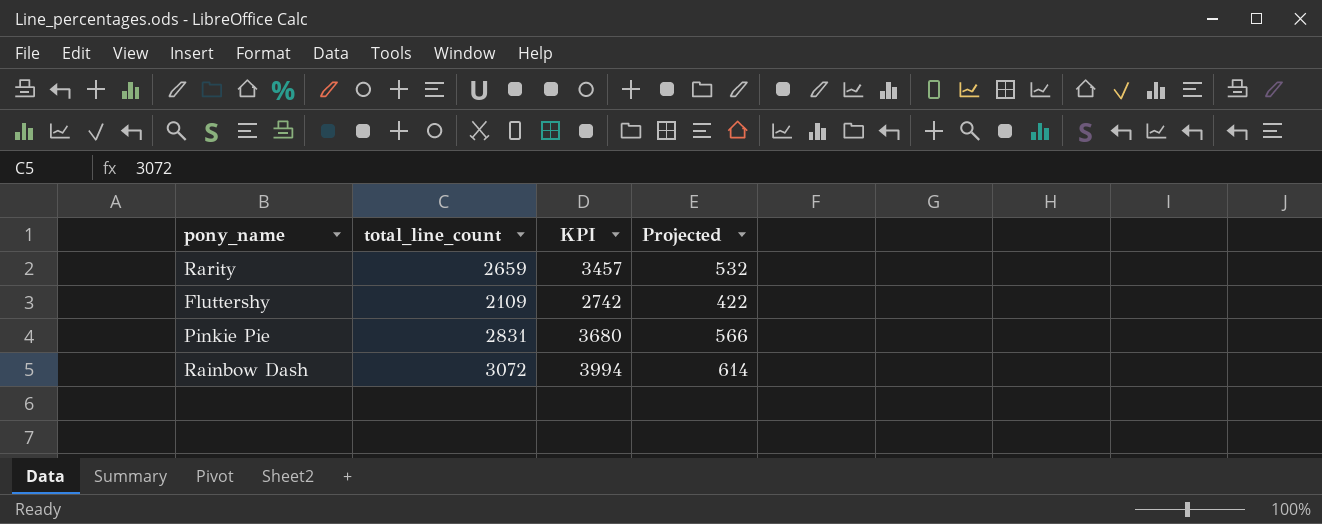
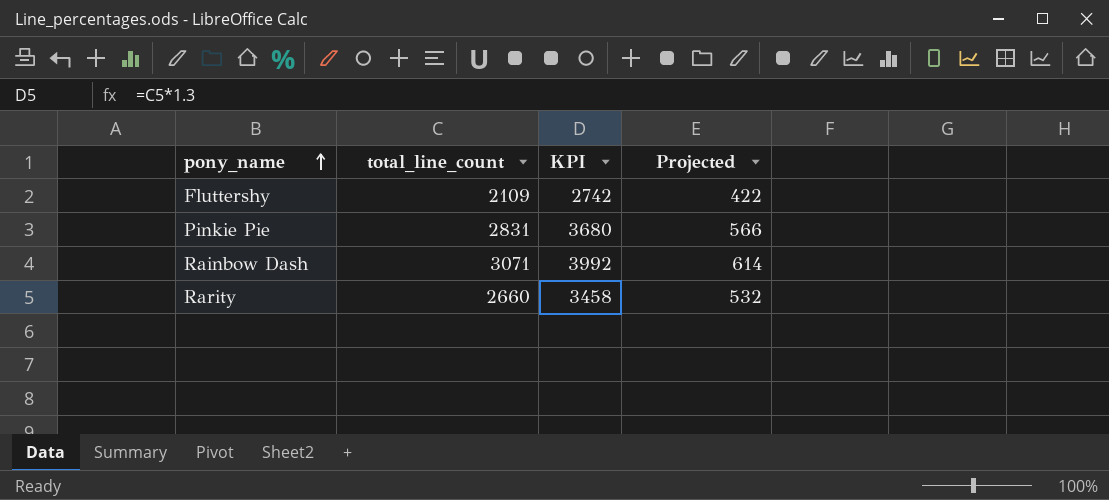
row order: none -> pony_name ascending
Rainbow Dash | total_line_count: 3072 -> 3071
Rainbow Dash | KPI: 3994 -> 3992
Rarity | total_line_count: 2659 -> 2660
Rarity | KPI: 3457 -> 3458

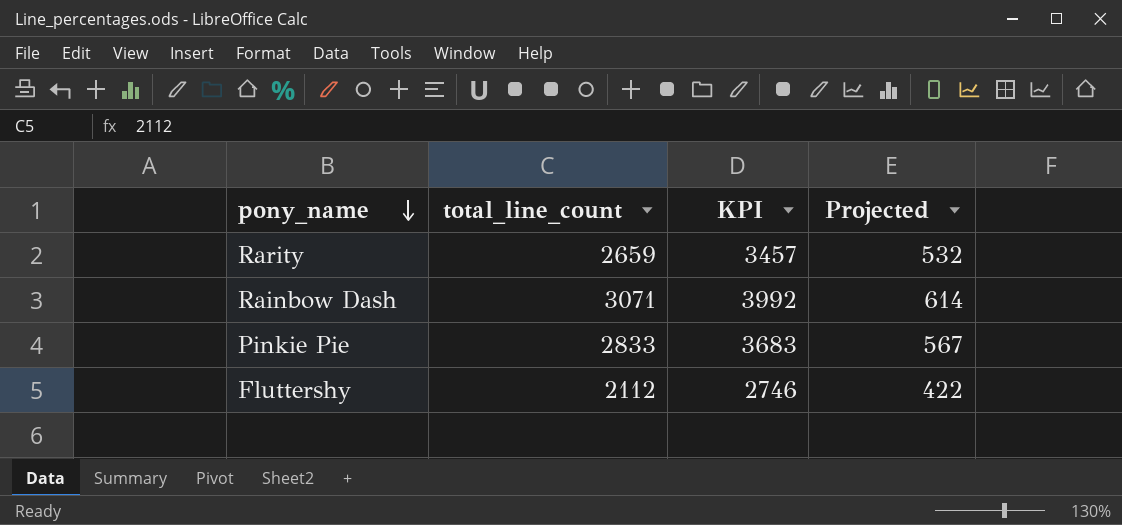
row order: pony_name ascending -> pony_name descending
Rarity | total_line_count: 2660 -> 2659
Rarity | KPI: 3458 -> 3457
Pinkie Pie | total_line_count: 2831 -> 2833
Pinkie Pie | KPI: 3680 -> 3683
Pinkie Pie | Projected: 566 -> 567
Fluttershy | total_line_count: 2109 -> 2112
Fluttershy | KPI: 2742 -> 2746

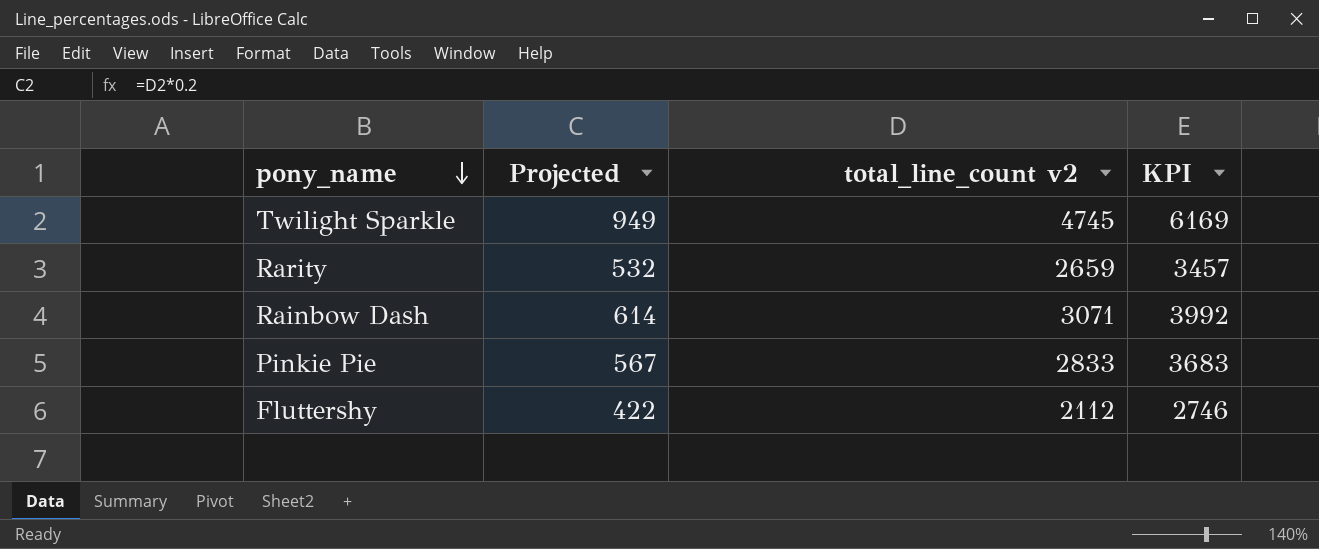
column Projected | position: 4 -> 2
column name: total_line_count -> total_line_count v2
row Twilight Sparkle: none -> 949 | 4745 | 6169

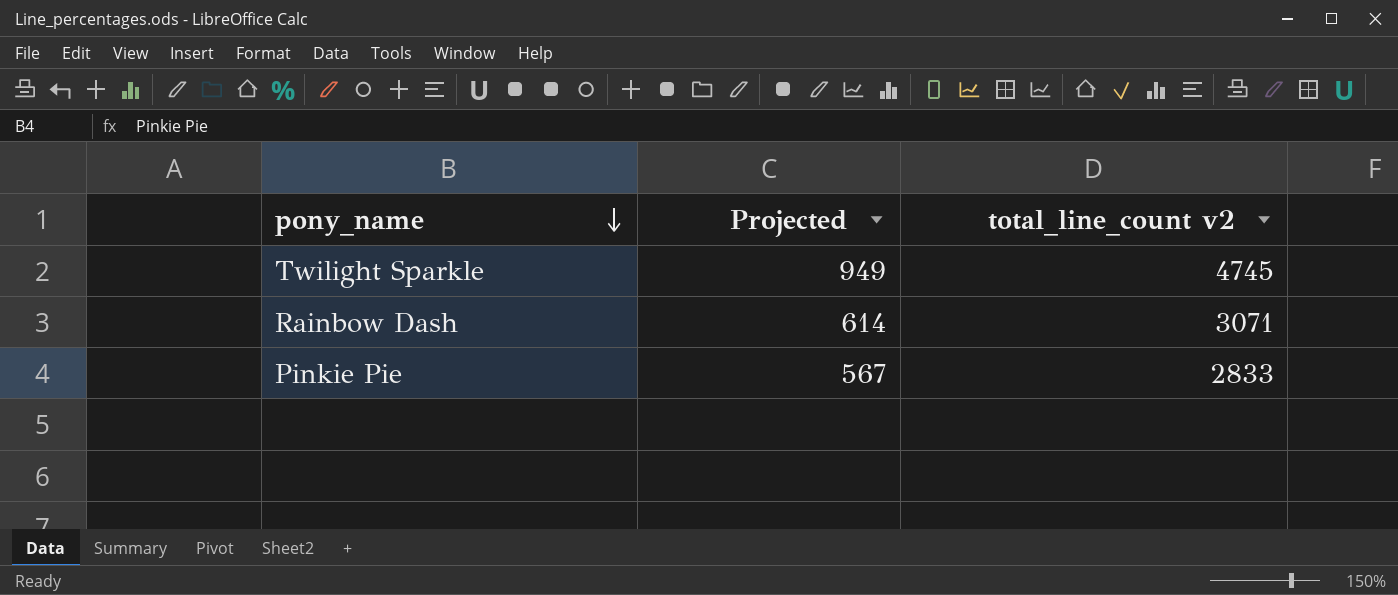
column KPI | formula: [total_line_count v2] * 1.3 -> none
row Rarity: 532 | 2659 | 3457 -> none
row Fluttershy: 422 | 2112 | 2746 -> none

